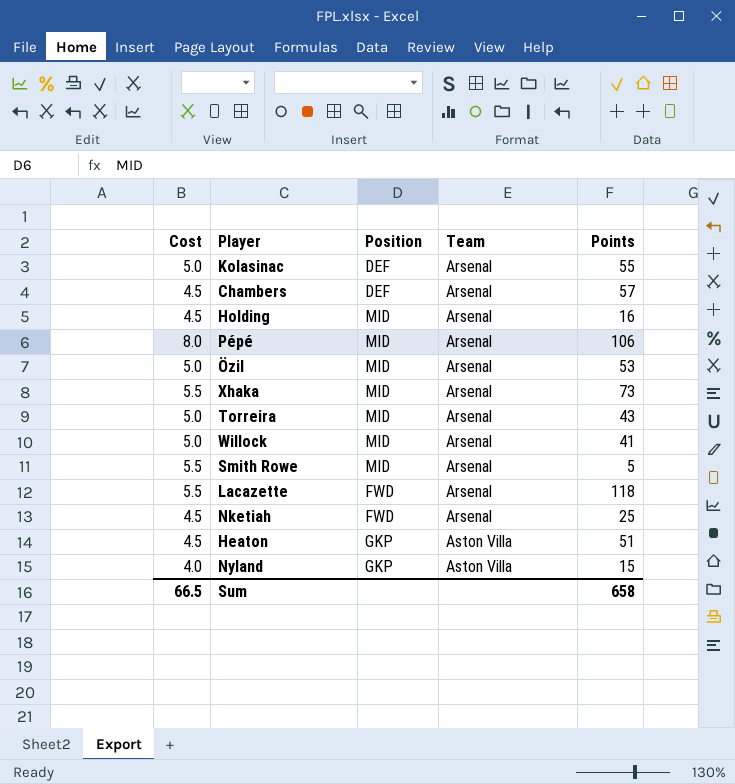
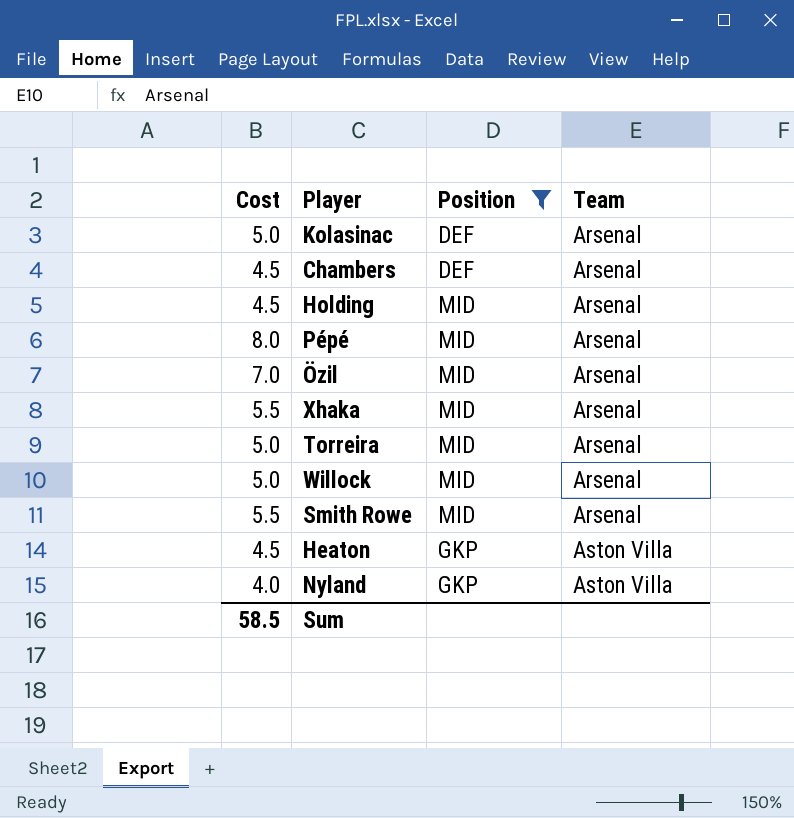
filter: none -> Position != FWD
column Points | position: 5 -> none
Özil | Cost: 5.0 -> 7.0
Sum | Cost: 66.5 -> 58.5

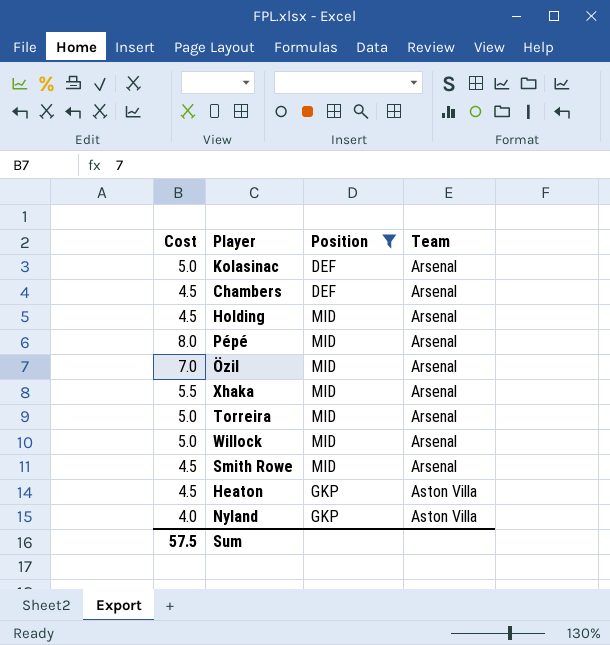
Smith Rowe | Cost: 5.5 -> 4.5
Sum | Cost: 58.5 -> 57.5

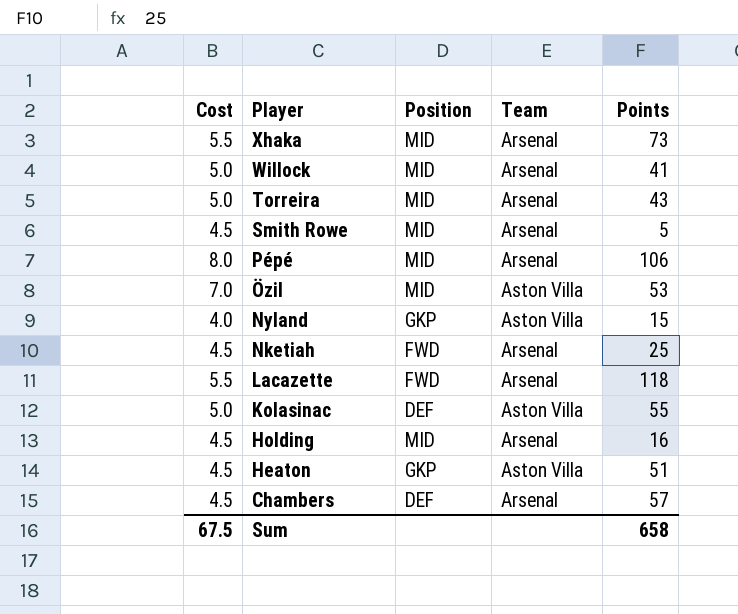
filter: Position != FWD -> none
row order: Team ascending -> Player descending
column Points | position: none -> 5
Özil | Team: Arsenal -> Aston Villa
Kolasinac | Team: Arsenal -> Aston Villa
Sum | Cost: 57.5 -> 67.5

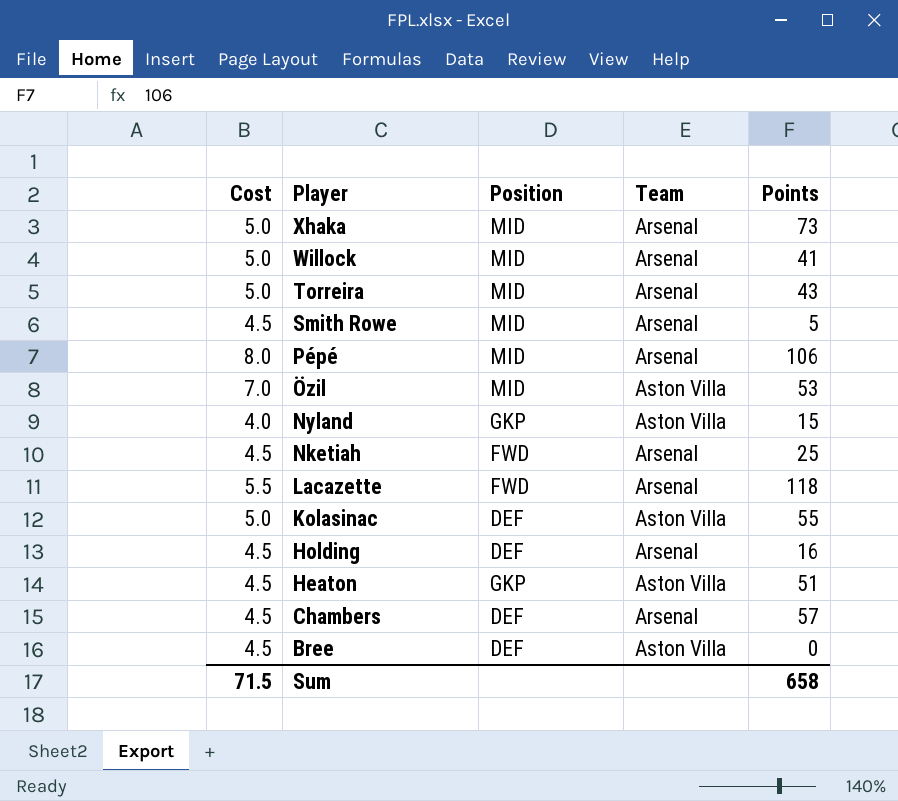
Xhaka | Cost: 5.5 -> 5.0
Holding | Position: MID -> DEF
row Bree: none -> 4.5 | DEF | Aston Villa | 0
Sum | Cost: 67.5 -> 71.5

